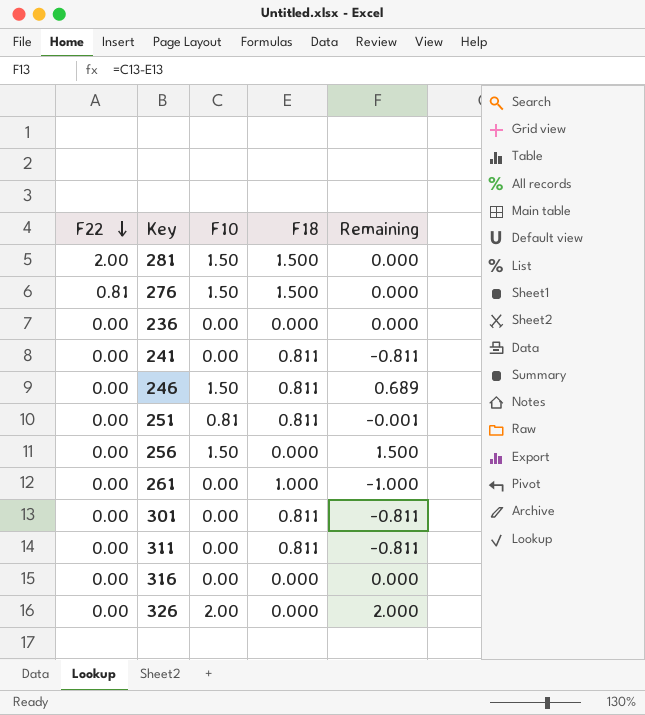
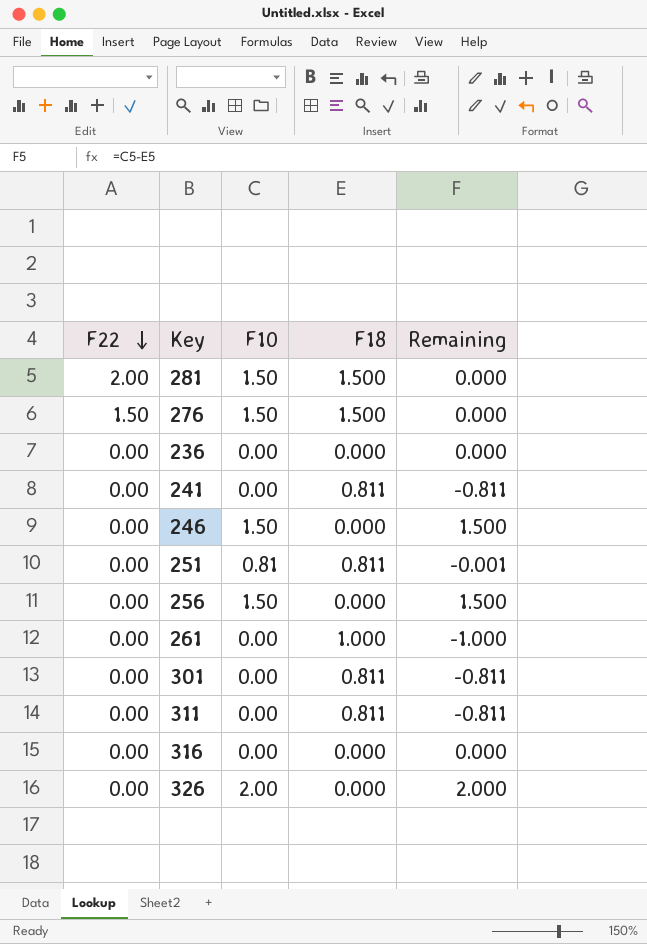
276 | F22: 0.81 -> 1.50
246 | F18: 0.811 -> 0.000
246 | Remaining: 0.689 -> 1.500

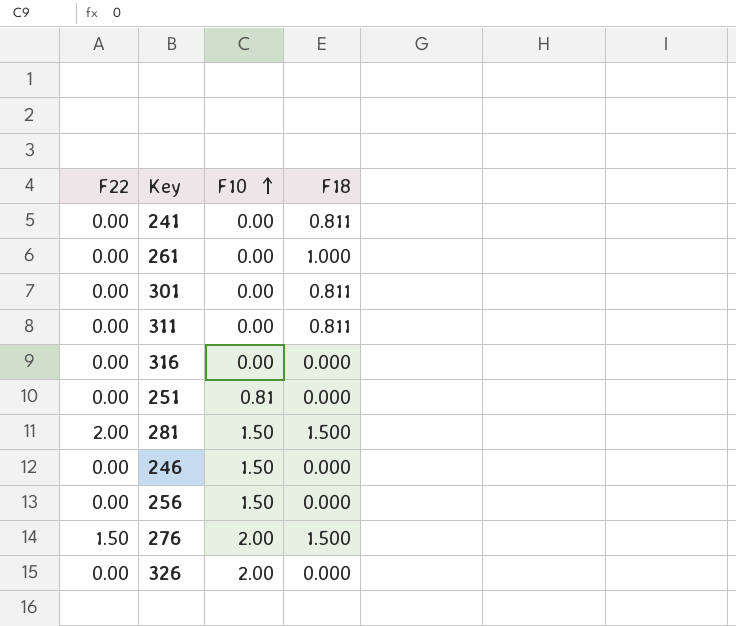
row order: F22 descending -> F10 ascending
column Remaining | formula: [F10] - [F18] -> none
row 236: 0.00 | 0.00 | 0.000 | 0.000 -> none
251 | F18: 0.811 -> 0.000
276 | F10: 1.50 -> 2.00

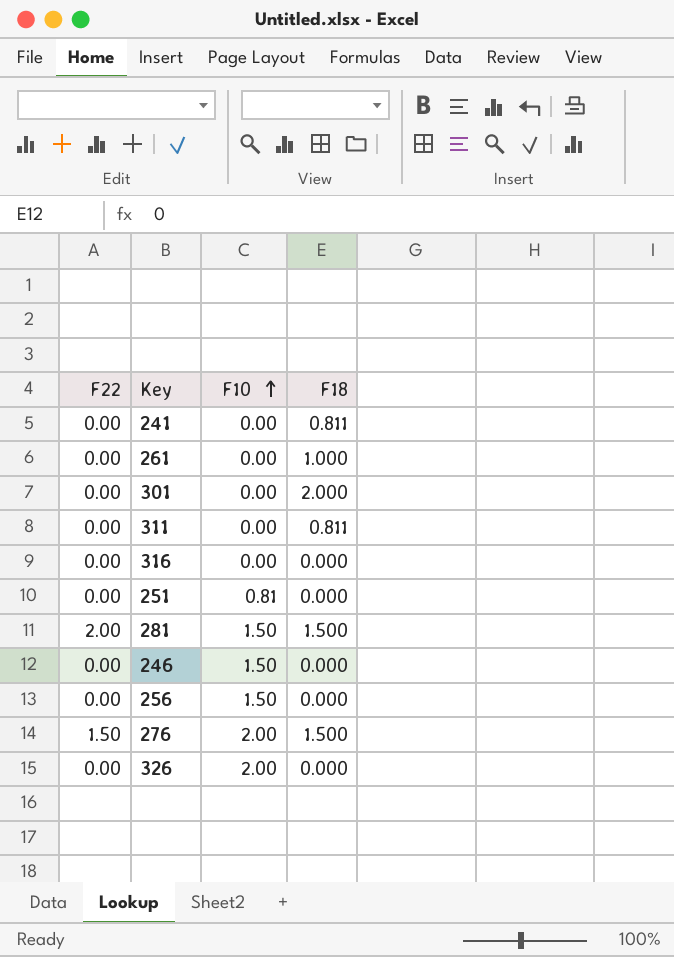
301 | F18: 0.811 -> 2.000

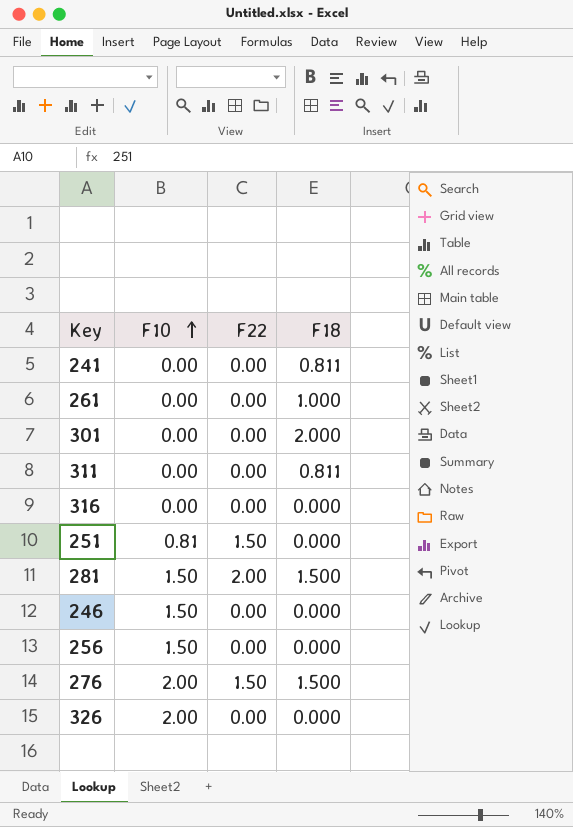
column F22 | position: 1 -> 3
251 | F22: 0.00 -> 1.50

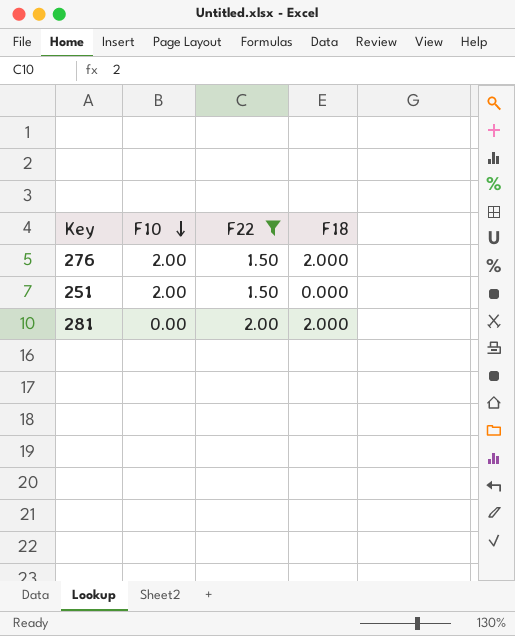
filter: none -> F22 != 0.00
row order: F10 ascending -> F10 descending
276 | F18: 1.500 -> 2.000
251 | F10: 0.81 -> 2.00
281 | F10: 1.50 -> 0.00
281 | F18: 1.500 -> 2.000

